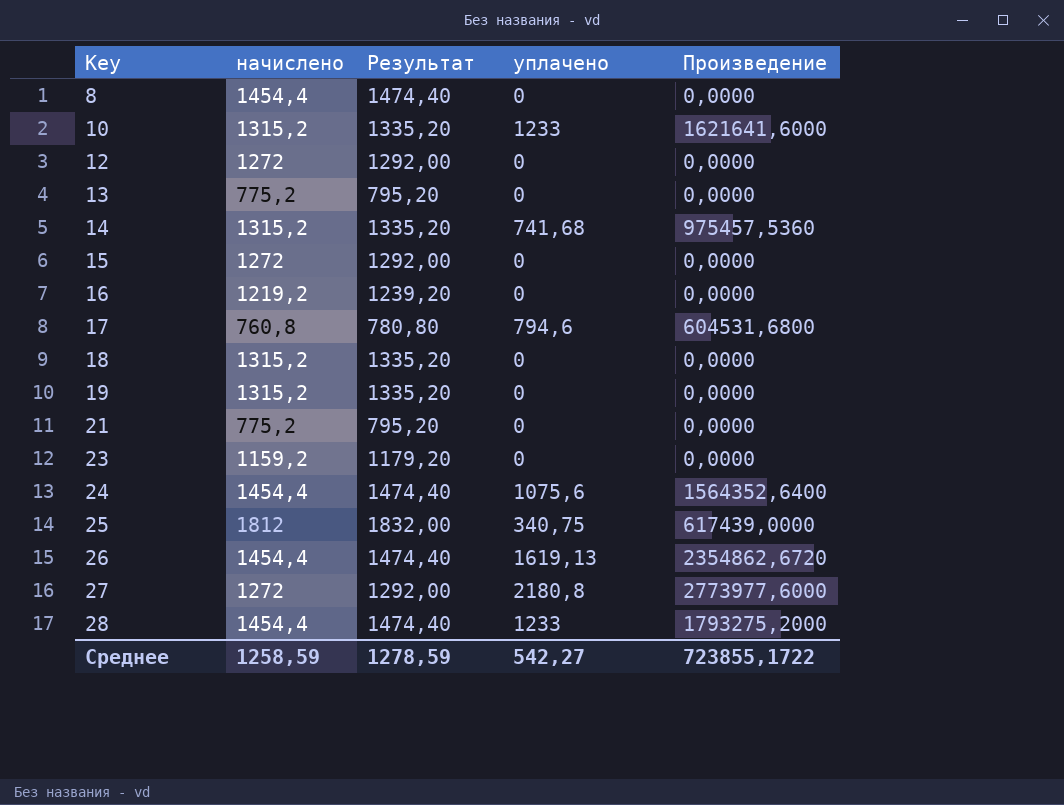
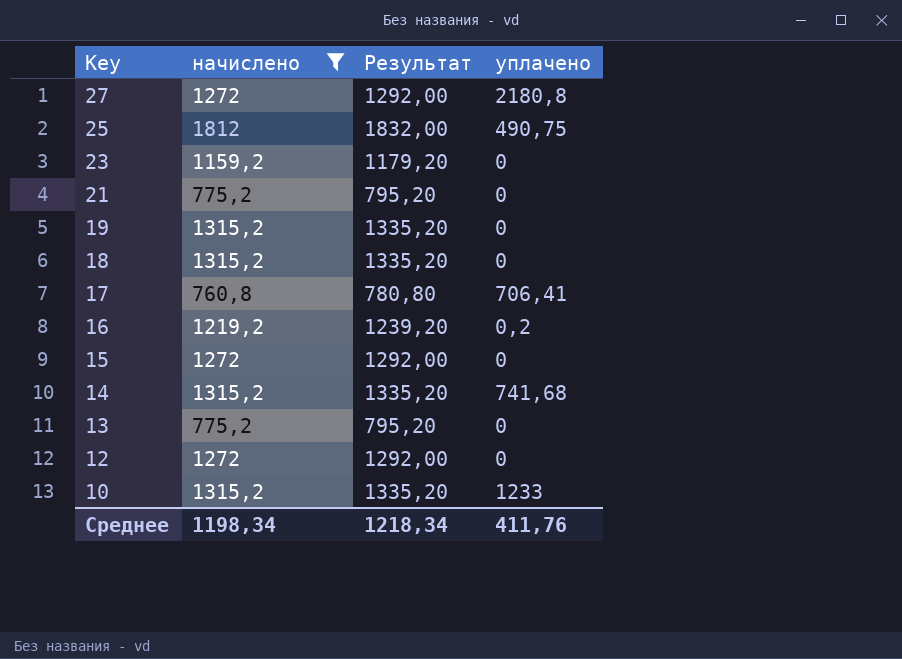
filter: none -> начислено != 1454,4
row order: Key ascending -> Key descending
column Произведение | formula: [начислено] * [уплачено] -> none
25 | уплачено: 340,75 -> 490,75
17 | уплачено: 794,6 -> 706,41
16 | уплачено: 0 -> 0,2
Среднее | начислено: 1258,59 -> 1198,34
Среднее | Результат: 1278,59 -> 1218,34
Среднее | уплачено: 542,27 -> 411,76

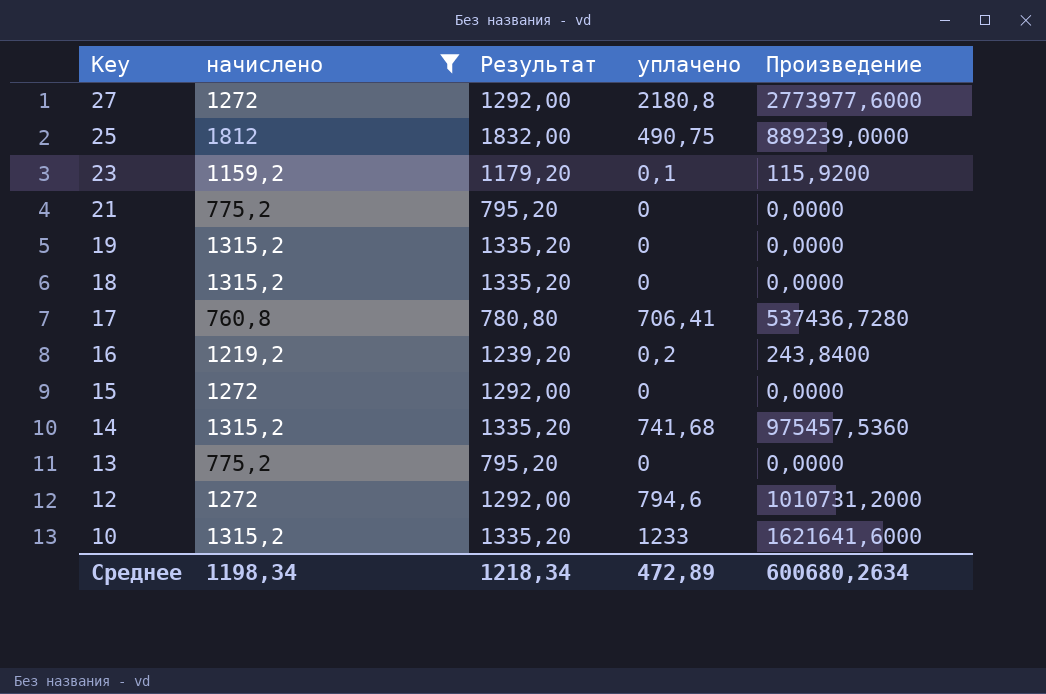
column Произведение | formula: none -> [начислено] * [уплачено]
23 | уплачено: 0 -> 0,1
12 | уплачено: 0 -> 794,6
Среднее | уплачено: 411,76 -> 472,89

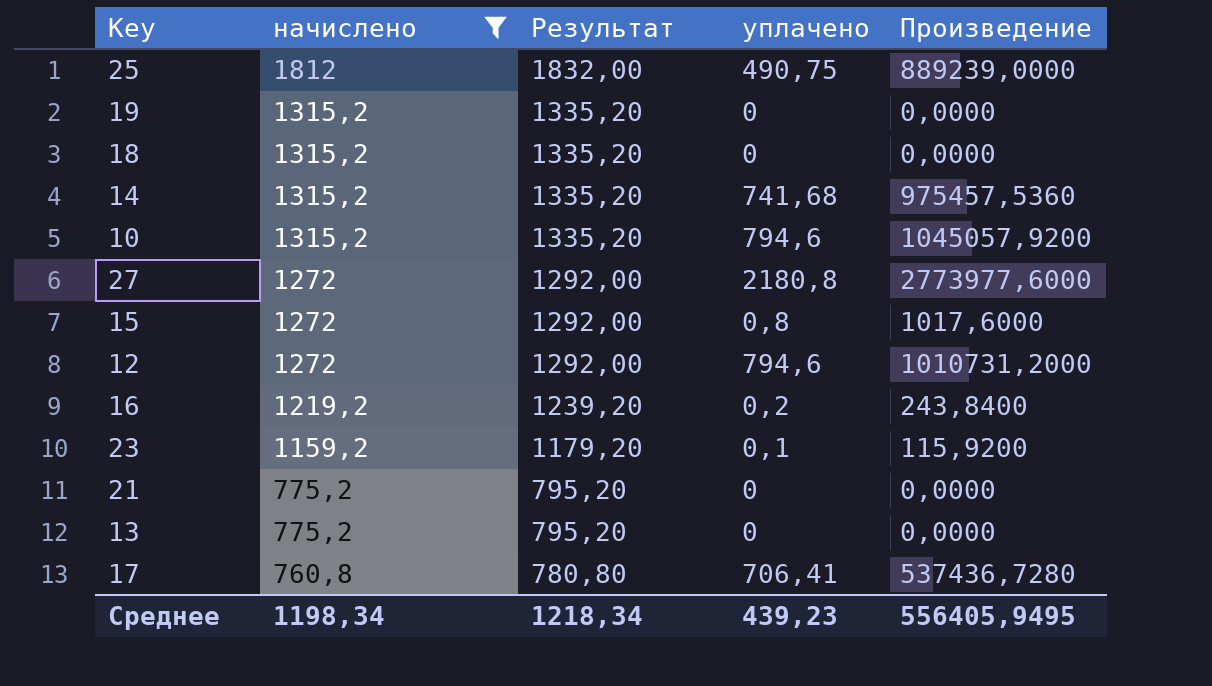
row order: Key descending -> начислено descending
10 | уплачено: 1233 -> 794,6
10 | Произведение: 1621641,6000 -> 1045057,9200
15 | уплачено: 0 -> 0,8
15 | Произведение: 0,0000 -> 1017,6000
Среднее | уплачено: 472,89 -> 439,23
Среднее | Произведение: 600680,2634 -> 556405,9495

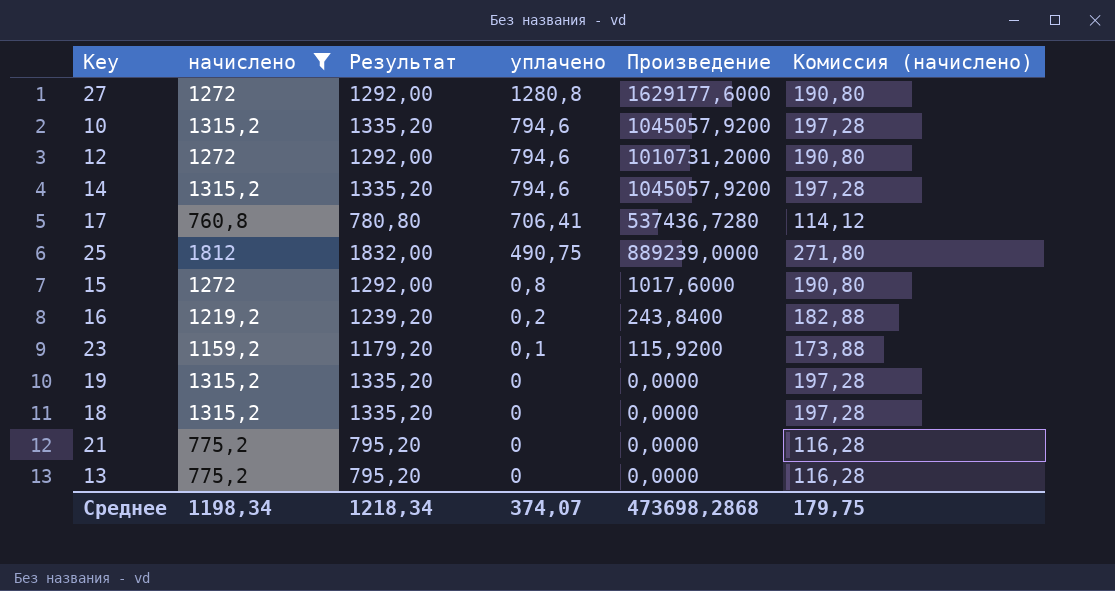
row order: начислено descending -> уплачено descending
column Комиссия (начислено) | formula: none -> [начислено] * 0,15
27 | уплачено: 2180,8 -> 1280,8
27 | Произведение: 2773977,6000 -> 1629177,6000
14 | уплачено: 741,68 -> 794,6
14 | Произведение: 975457,5360 -> 1045057,9200
Среднее | уплачено: 439,23 -> 374,07
Среднее | Произведение: 556405,9495 -> 473698,2868

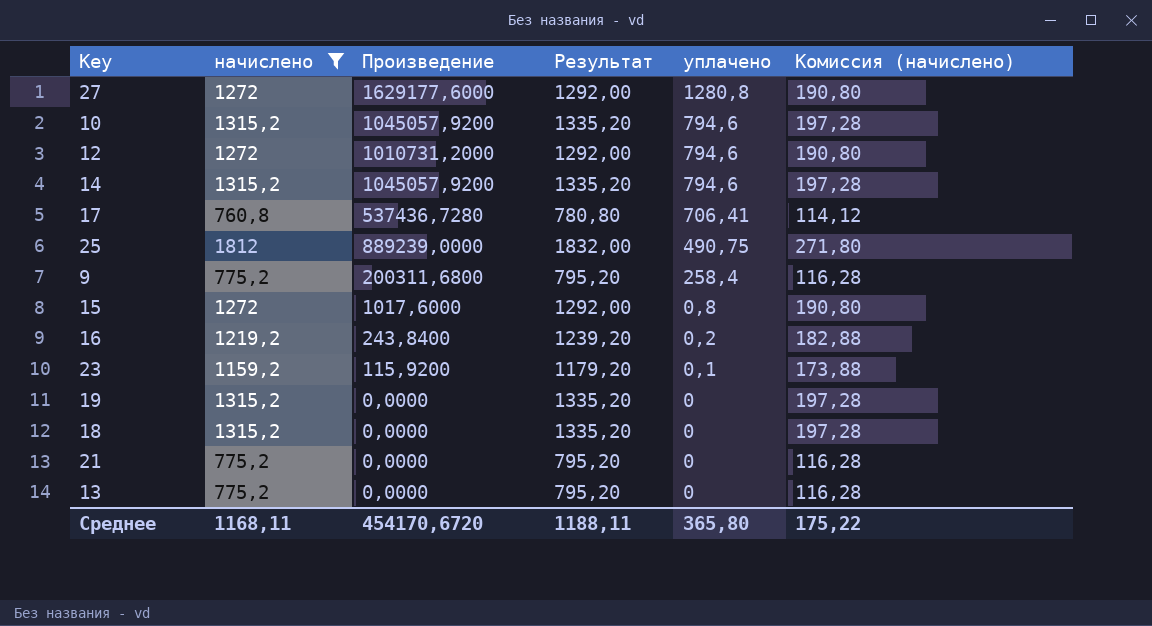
column Произведение | position: 5 -> 3
row 9: none -> 775,2 | 200311,6800 | 795,20 | 258,4 | 116,28
Среднее | начислено: 1198,34 -> 1168,11
Среднее | Произведение: 473698,2868 -> 454170,6720
Среднее | Результат: 1218,34 -> 1188,11
Среднее | уплачено: 374,07 -> 365,80
Среднее | Комиссия (начислено): 179,75 -> 175,22

